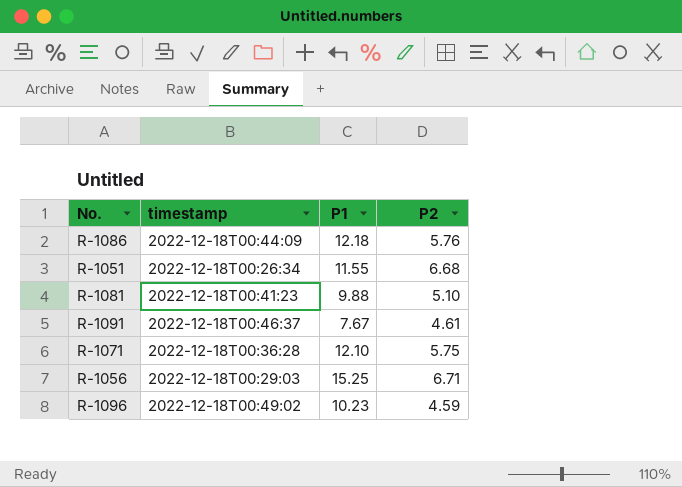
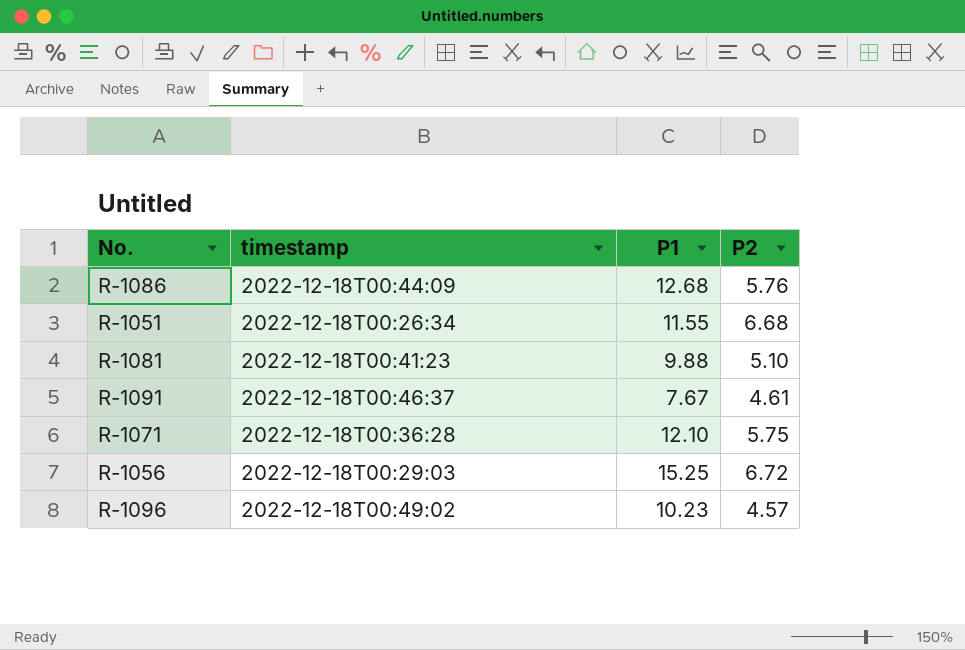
R-1086 | P1: 12.18 -> 12.68
R-1056 | P2: 6.71 -> 6.72
R-1096 | P2: 4.59 -> 4.57

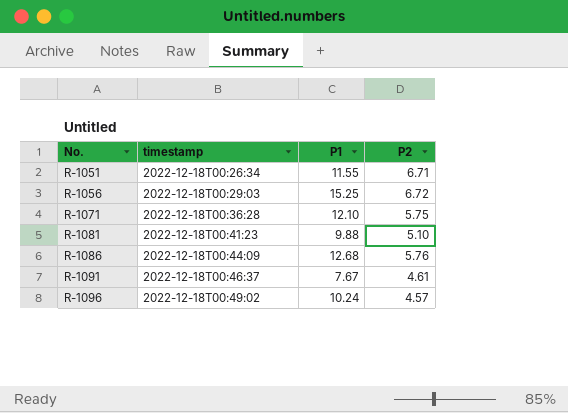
row order: none -> No. ascending
R-1051 | P2: 6.68 -> 6.71
R-1096 | P1: 10.23 -> 10.24

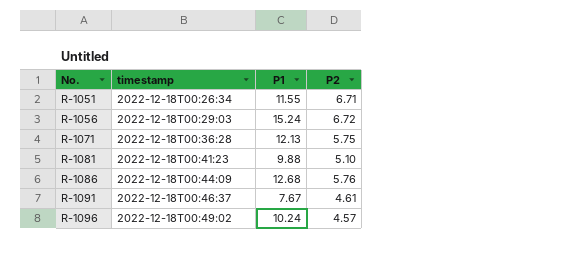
R-1056 | P1: 15.25 -> 15.24
R-1071 | P1: 12.10 -> 12.13

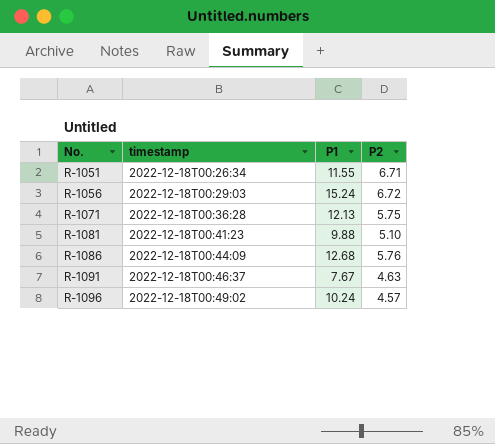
R-1091 | P2: 4.61 -> 4.63

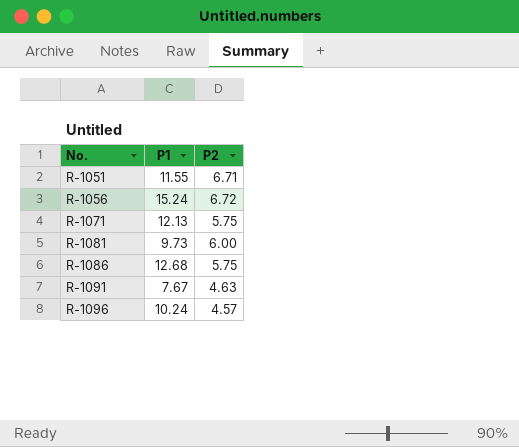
column timestamp | position: 2 -> none
R-1081 | P1: 9.88 -> 9.73
R-1081 | P2: 5.10 -> 6.00
R-1086 | P2: 5.76 -> 5.75

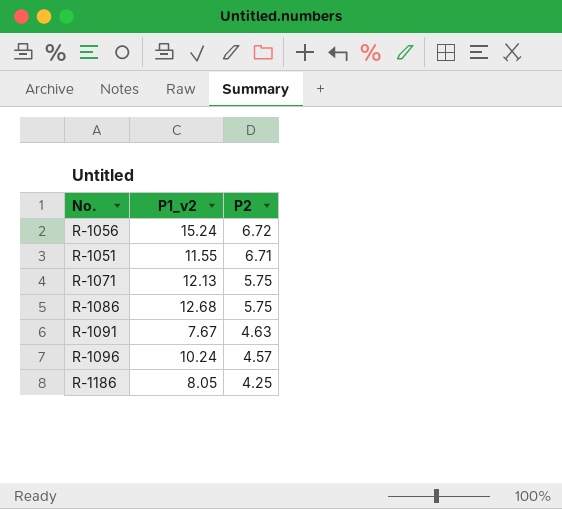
row order: No. ascending -> P2 descending
column name: P1 -> P1_v2
row R-1081: 9.73 | 6.00 -> none
row R-1186: none -> 8.05 | 4.25

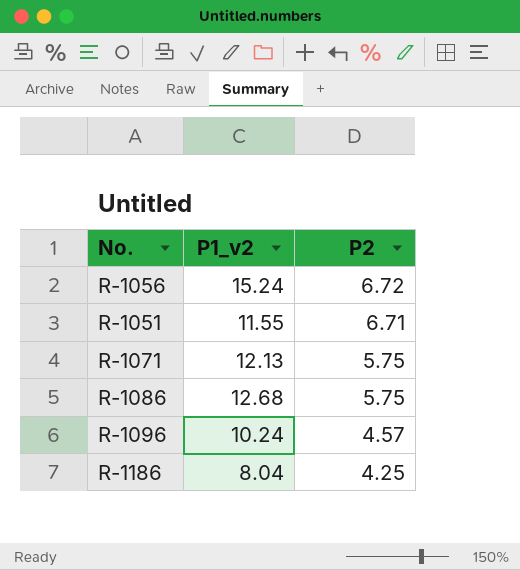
row R-1091: 7.67 | 4.63 -> none
R-1186 | P1_v2: 8.05 -> 8.04

